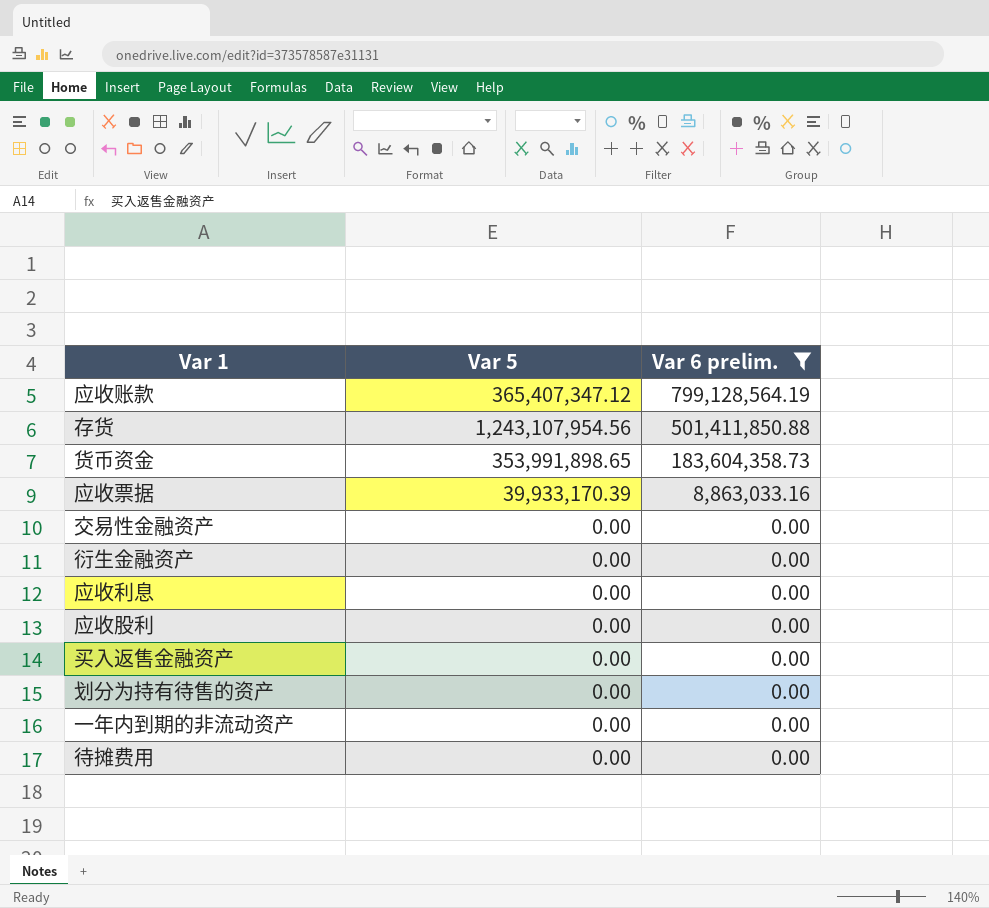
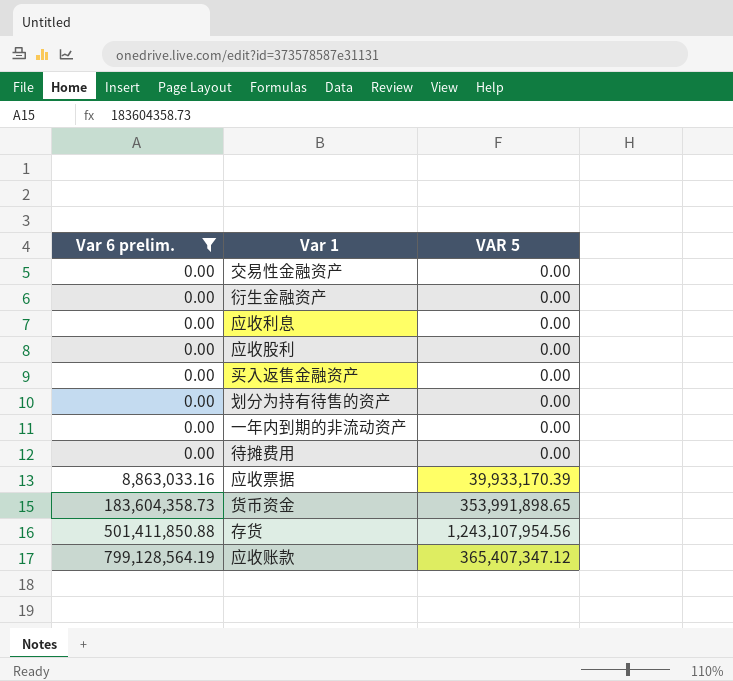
row order: Var 6 prelim. descending -> Var 6 prelim. ascending
column Var 6 prelim. | position: 3 -> 1
column name: Var 5 -> VAR 5

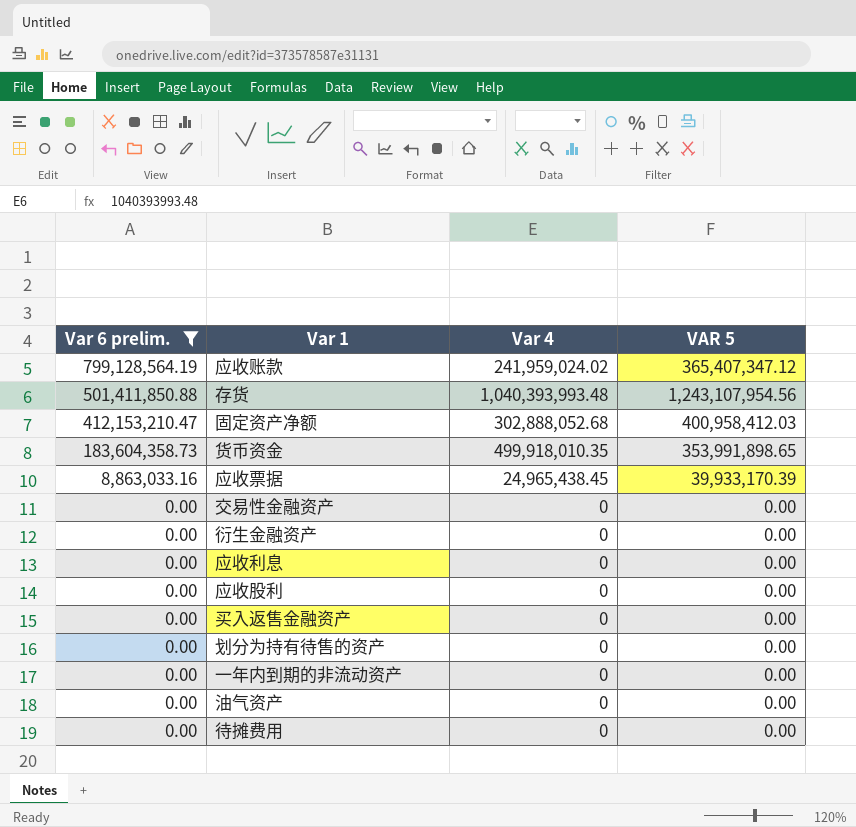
row order: Var 6 prelim. ascending -> Var 6 prelim. descending
column Var 4 | position: none -> 3
row 固定资产净额: none -> 412,153,210.47 | 302,888,052.68 | 400,958,412.03
row 油气资产: none -> 0.00 | 0 | 0.00

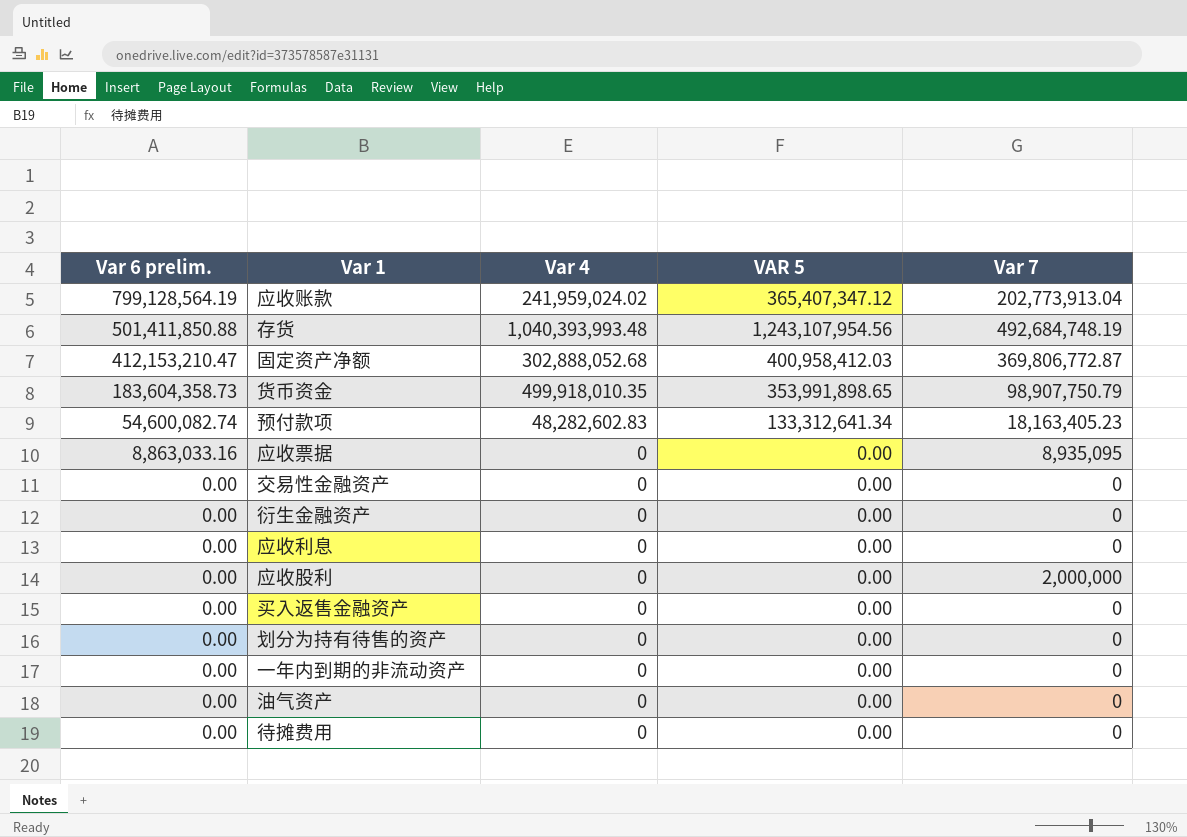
filter: Var 6 prelim. != 54,600,082.74 -> none
column Var 7 | position: none -> 5
应收票据 | Var 4: 24,965,438.45 -> 0
应收票据 | VAR 5: 39,933,170.39 -> 0.00

